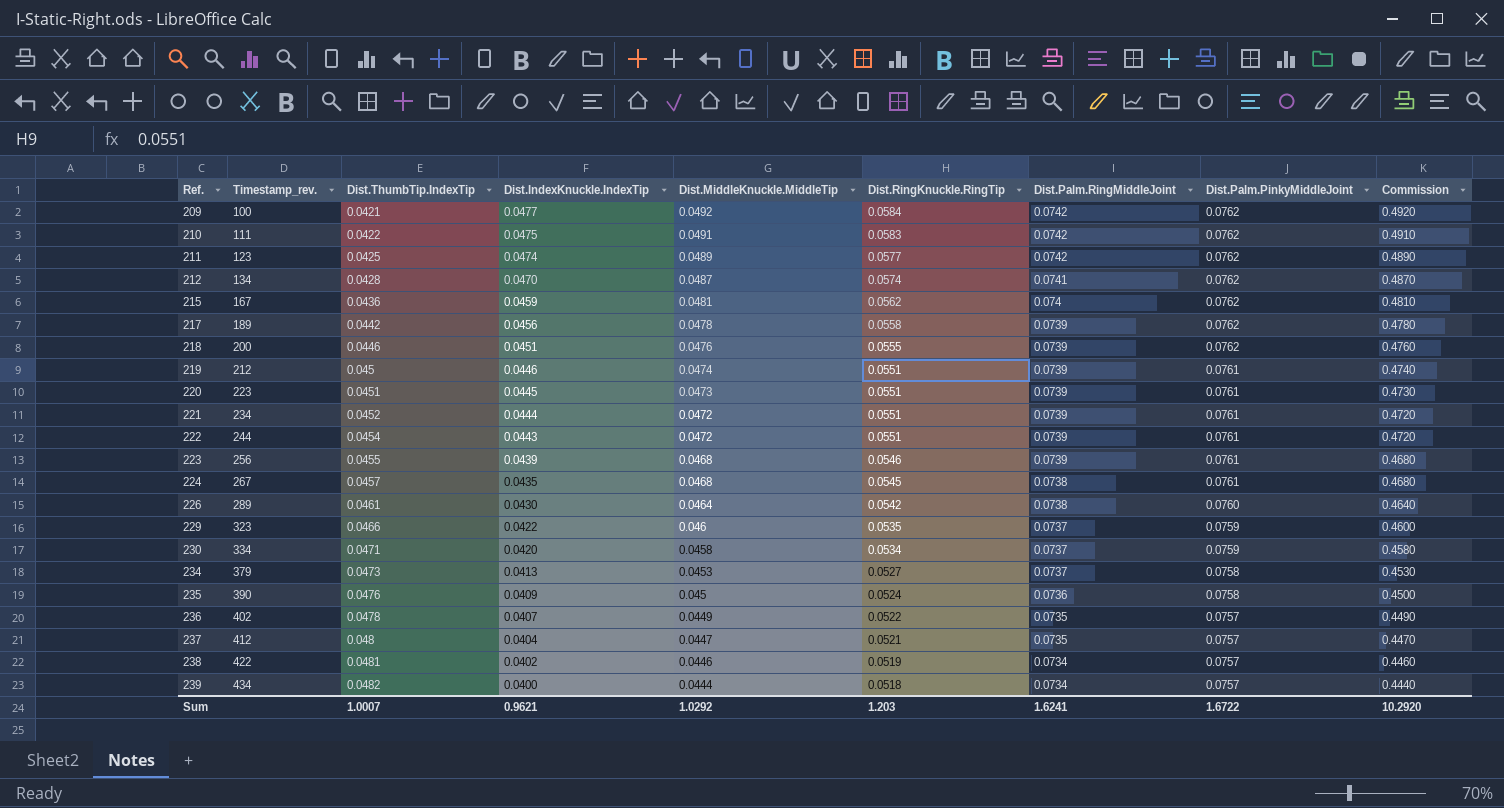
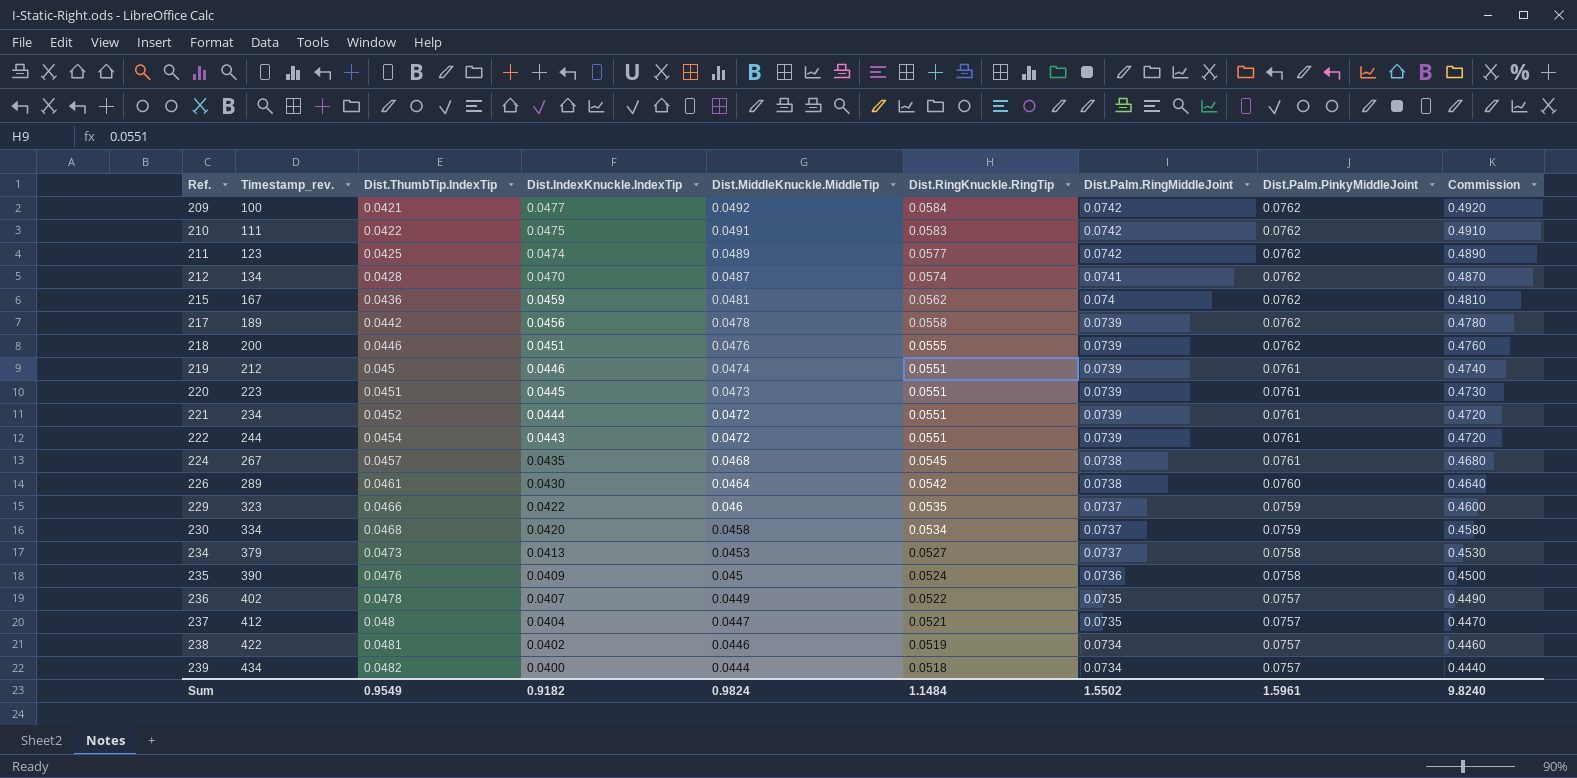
row 223: 256 | 0.0455 | 0.0439 | 0.0468 | 0.0546 | 0.0739 | 0.0761 | 0.4680 -> none
230 | Dist.ThumbTip.IndexTip: 0.0471 -> 0.0468
Sum | Dist.ThumbTip.IndexTip: 1.0007 -> 0.9549
Sum | Dist.IndexKnuckle.IndexTip: 0.9621 -> 0.9182
Sum | Dist.MiddleKnuckle.MiddleTip: 1.0292 -> 0.9824
Sum | Dist.RingKnuckle.RingTip: 1.203 -> 1.1484
Sum | Dist.Palm.RingMiddleJoint: 1.6241 -> 1.5502
Sum | Dist.Palm.PinkyMiddleJoint: 1.6722 -> 1.5961
Sum | Commission: 10.2920 -> 9.8240

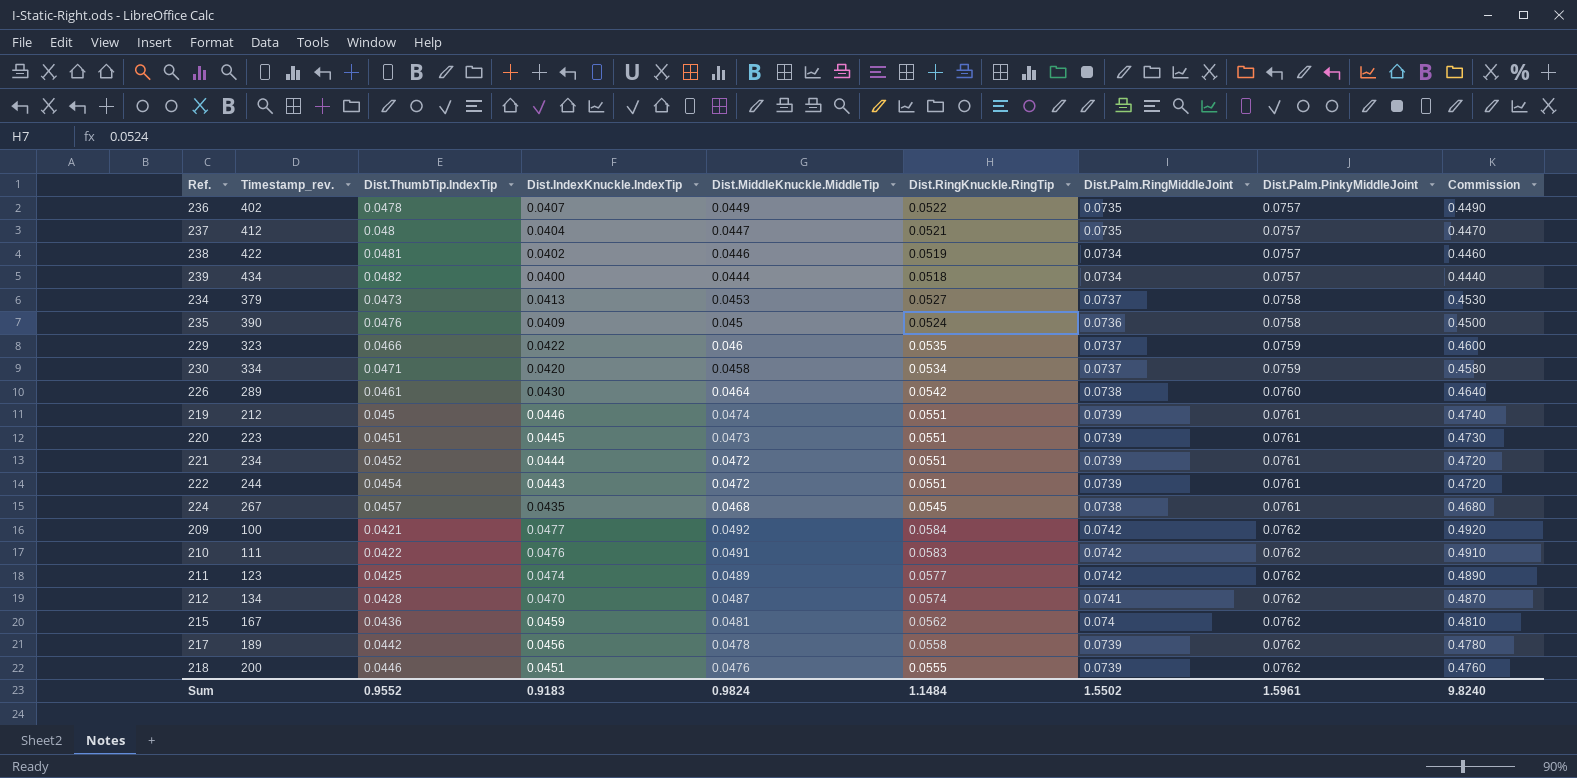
row order: Ref. ascending -> Dist.Palm.PinkyMiddleJoint ascending
230 | Dist.ThumbTip.IndexTip: 0.0468 -> 0.0471
210 | Dist.IndexKnuckle.IndexTip: 0.0475 -> 0.0476
Sum | Dist.ThumbTip.IndexTip: 0.9549 -> 0.9552
Sum | Dist.IndexKnuckle.IndexTip: 0.9182 -> 0.9183

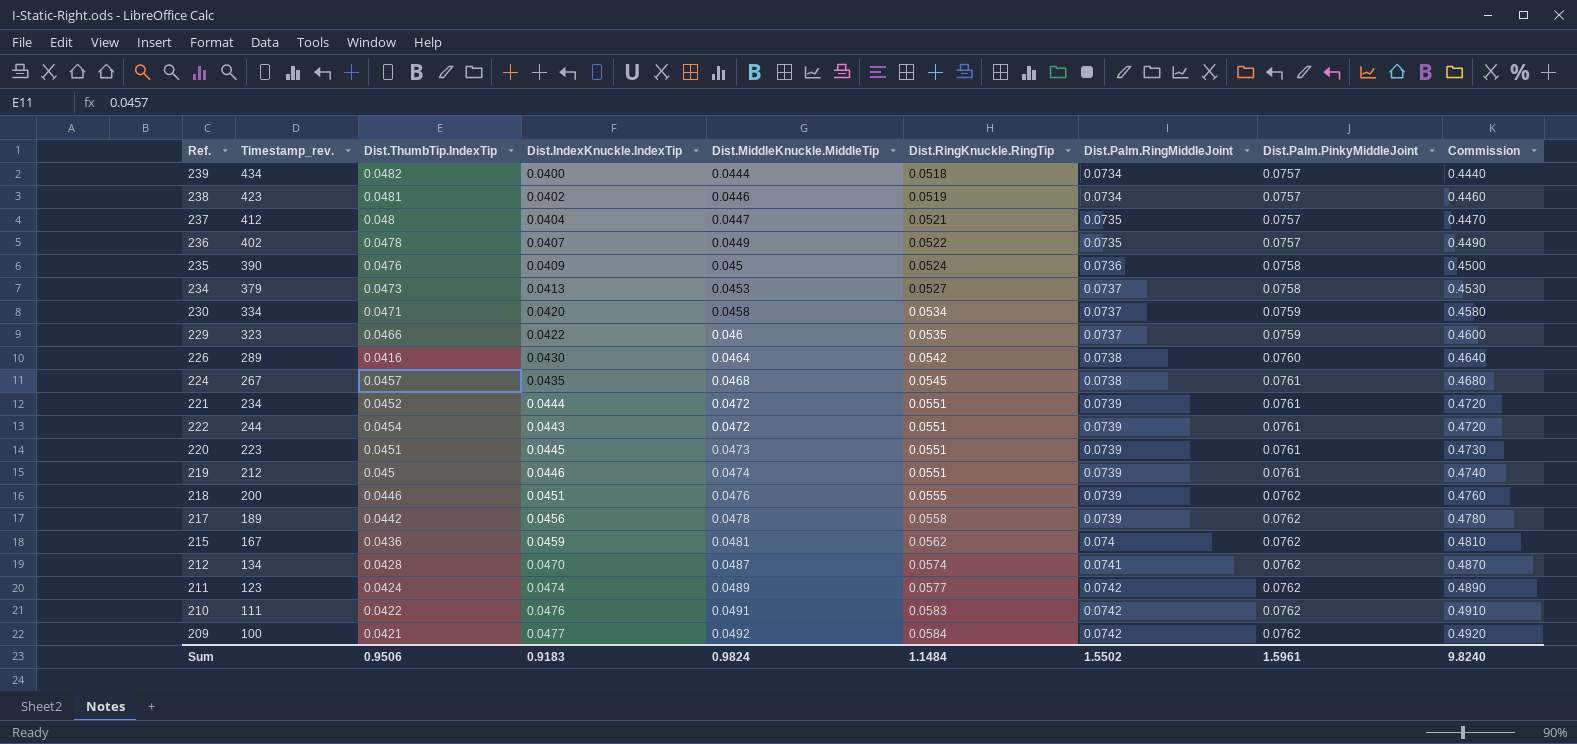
row order: Dist.Palm.PinkyMiddleJoint ascending -> Dist.MiddleKnuckle.MiddleTip ascending
238 | Timestamp_rev.: 422 -> 423
226 | Dist.ThumbTip.IndexTip: 0.0461 -> 0.0416
211 | Dist.ThumbTip.IndexTip: 0.0425 -> 0.0424
Sum | Dist.ThumbTip.IndexTip: 0.9552 -> 0.9506

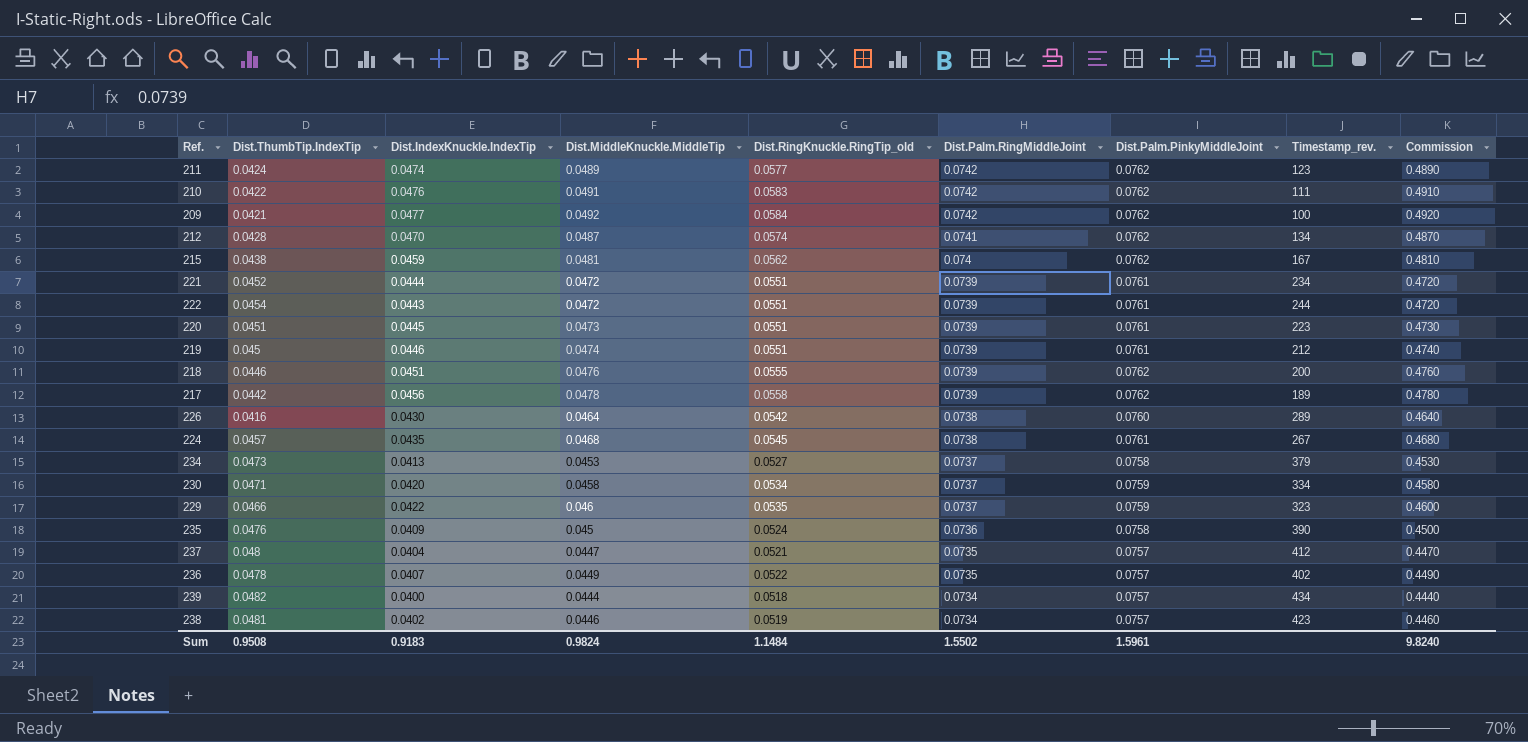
row order: Dist.MiddleKnuckle.MiddleTip ascending -> Dist.Palm.RingMiddleJoint descending
column name: Dist.RingKnuckle.RingTip -> Dist.RingKnuckle.RingTip_old
column Timestamp_rev. | position: 2 -> 8
215 | Dist.ThumbTip.IndexTip: 0.0436 -> 0.0438
Sum | Dist.ThumbTip.IndexTip: 0.9506 -> 0.9508

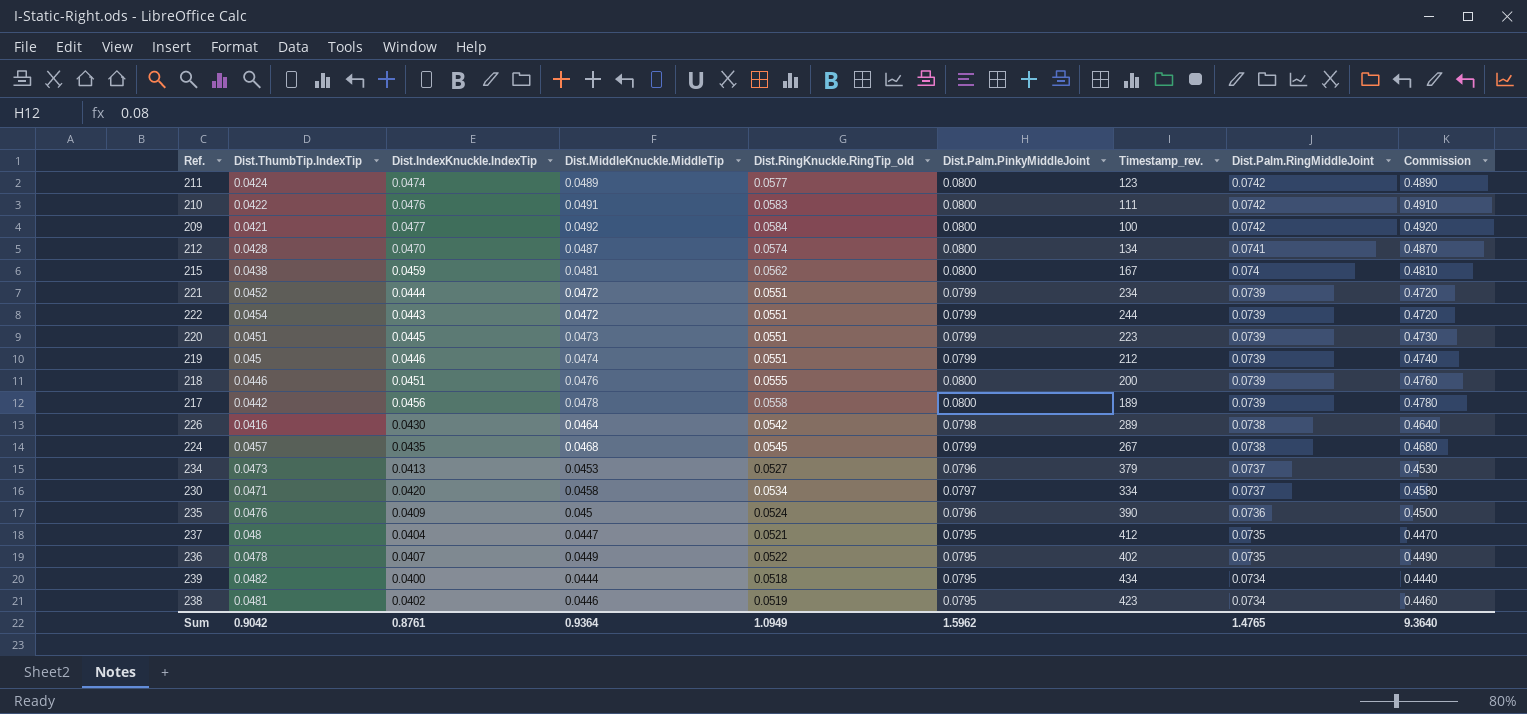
column Dist.Palm.RingMiddleJoint | position: 6 -> 8
row 229: 0.0466 | 0.0422 | 0.046 | 0.0535 | 0.0737 | 0.0759 | 323 | 0.4600 -> none
211 | Dist.Palm.PinkyMiddleJoint: 0.0762 -> 0.0800
210 | Dist.Palm.PinkyMiddleJoint: 0.0762 -> 0.0800
209 | Dist.Palm.PinkyMiddleJoint: 0.0762 -> 0.0800
212 | Dist.Palm.PinkyMiddleJoint: 0.0762 -> 0.0800
215 | Dist.Palm.PinkyMiddleJoint: 0.0762 -> 0.0800
221 | Dist.Palm.PinkyMiddleJoint: 0.0761 -> 0.0799
222 | Dist.Palm.PinkyMiddleJoint: 0.0761 -> 0.0799
220 | Dist.Palm.PinkyMiddleJoint: 0.0761 -> 0.0799
219 | Dist.Palm.PinkyMiddleJoint: 0.0761 -> 0.0799
218 | Dist.Palm.PinkyMiddleJoint: 0.0762 -> 0.0800
217 | Dist.Palm.PinkyMiddleJoint: 0.0762 -> 0.0800
226 | Dist.Palm.PinkyMiddleJoint: 0.0760 -> 0.0798
224 | Dist.Palm.PinkyMiddleJoint: 0.0761 -> 0.0799
234 | Dist.Palm.PinkyMiddleJoint: 0.0758 -> 0.0796
230 | Dist.Palm.PinkyMiddleJoint: 0.0759 -> 0.0797
235 | Dist.Palm.PinkyMiddleJoint: 0.0758 -> 0.0796
237 | Dist.Palm.PinkyMiddleJoint: 0.0757 -> 0.0795
236 | Dist.Palm.PinkyMiddleJoint: 0.0757 -> 0.0795
239 | Dist.Palm.PinkyMiddleJoint: 0.0757 -> 0.0795
238 | Dist.Palm.PinkyMiddleJoint: 0.0757 -> 0.0795
Sum | Dist.ThumbTip.IndexTip: 0.9508 -> 0.9042
Sum | Dist.IndexKnuckle.IndexTip: 0.9183 -> 0.8761
Sum | Dist.MiddleKnuckle.MiddleTip: 0.9824 -> 0.9364
Sum | Dist.RingKnuckle.RingTip_old: 1.1484 -> 1.0949
Sum | Dist.Palm.PinkyMiddleJoint: 1.5961 -> 1.5962
Sum | Dist.Palm.RingMiddleJoint: 1.5502 -> 1.4765
Sum | Commission: 9.8240 -> 9.3640

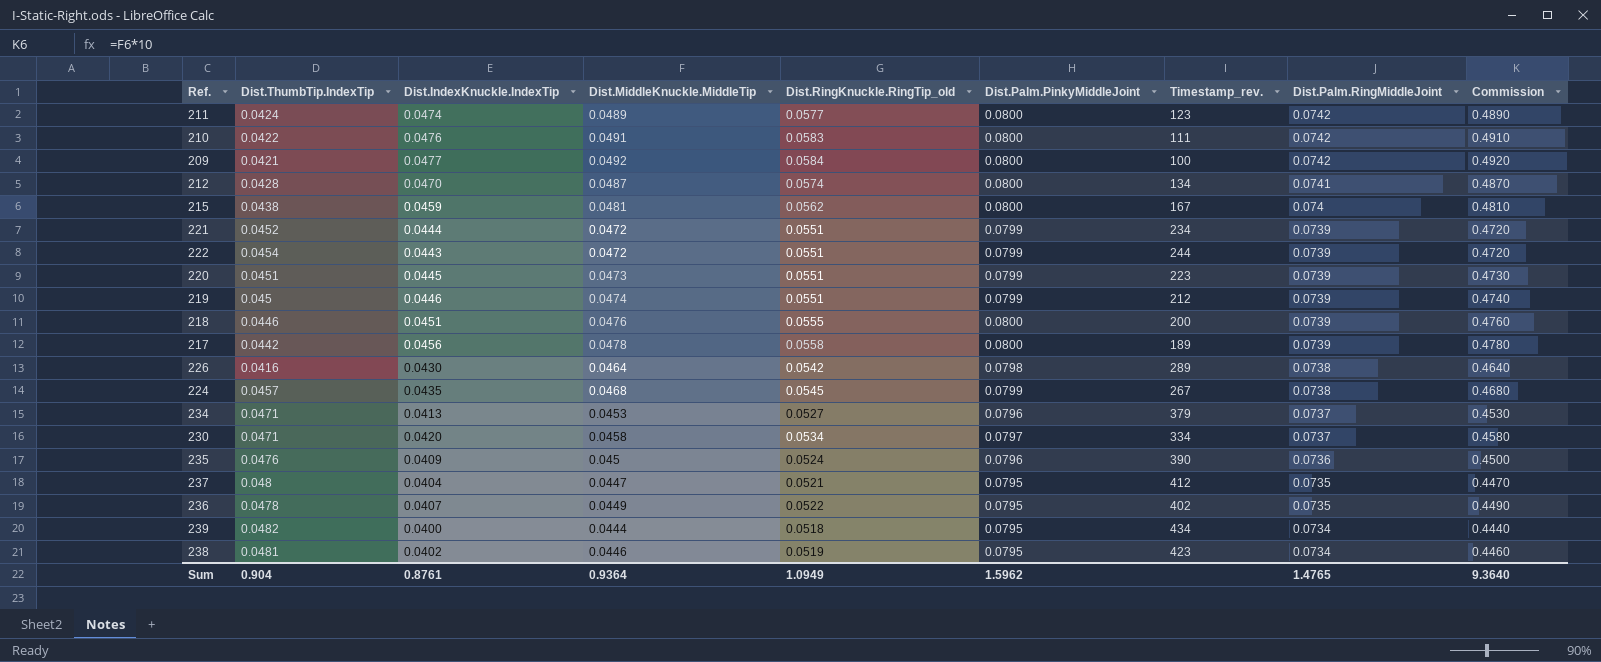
234 | Dist.ThumbTip.IndexTip: 0.0473 -> 0.0471
Sum | Dist.ThumbTip.IndexTip: 0.9042 -> 0.904

